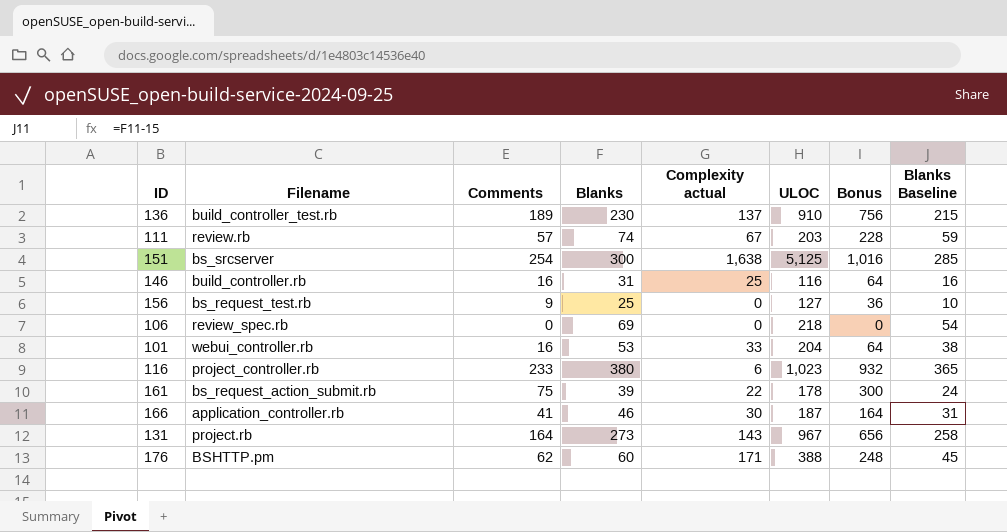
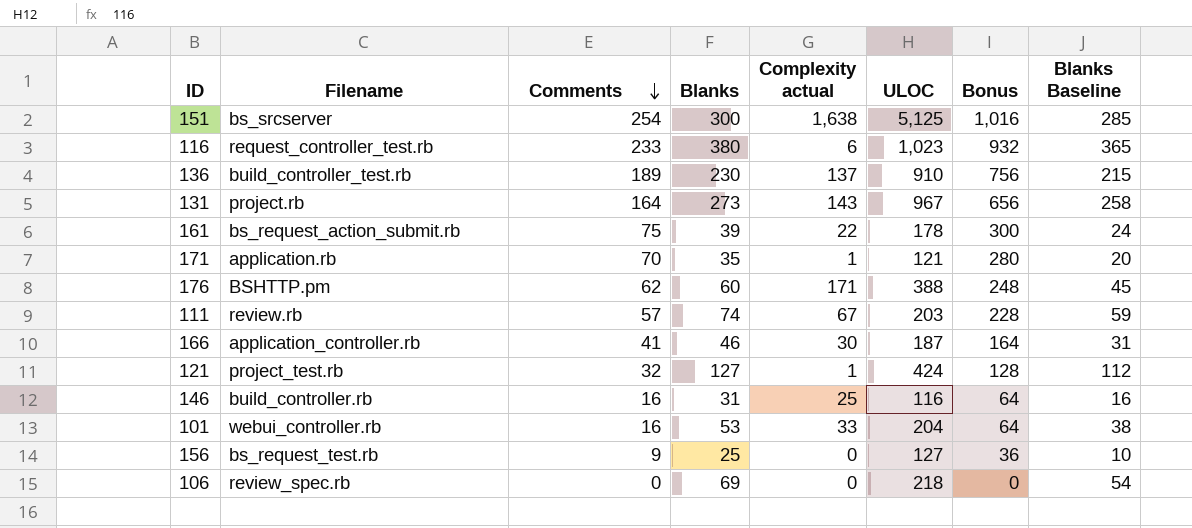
row order: none -> Comments descending
116 | Filename: project_controller.rb -> request_controller_test.rb
row 171: none -> application.rb | 70 | 35 | 1 | 121 | 280 | 20
row 121: none -> project_test.rb | 32 | 127 | 1 | 424 | 128 | 112

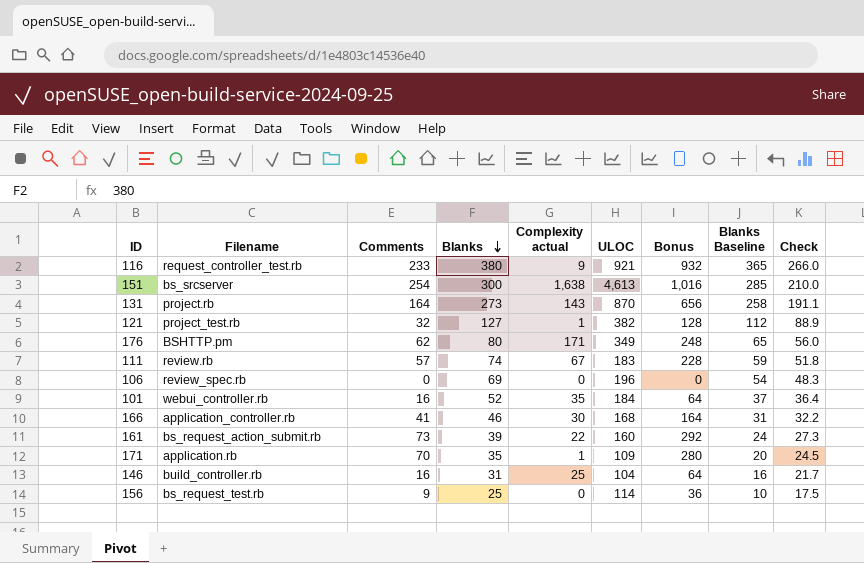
row order: Comments descending -> Blanks descending
column Check | formula: none -> [Blanks] * 0.7
row 136: build_controller_test.rb | 189 | 230 | 137 | 910 | 756 | 215 -> none
116 | Complexity actual: 6 -> 9
116 | ULOC: 1,023 -> 921
151 | ULOC: 5,125 -> 4,613
131 | ULOC: 967 -> 870
121 | ULOC: 424 -> 382
176 | Blanks: 60 -> 80
176 | ULOC: 388 -> 349
176 | Blanks Baseline: 45 -> 65
111 | ULOC: 203 -> 183
106 | ULOC: 218 -> 196
101 | Blanks: 53 -> 52
101 | Complexity actual: 33 -> 35
101 | ULOC: 204 -> 184
101 | Blanks Baseline: 38 -> 37
166 | ULOC: 187 -> 168
161 | Comments: 75 -> 73
161 | ULOC: 178 -> 160
161 | Bonus: 300 -> 292
171 | ULOC: 121 -> 109
146 | ULOC: 116 -> 104
156 | ULOC: 127 -> 114

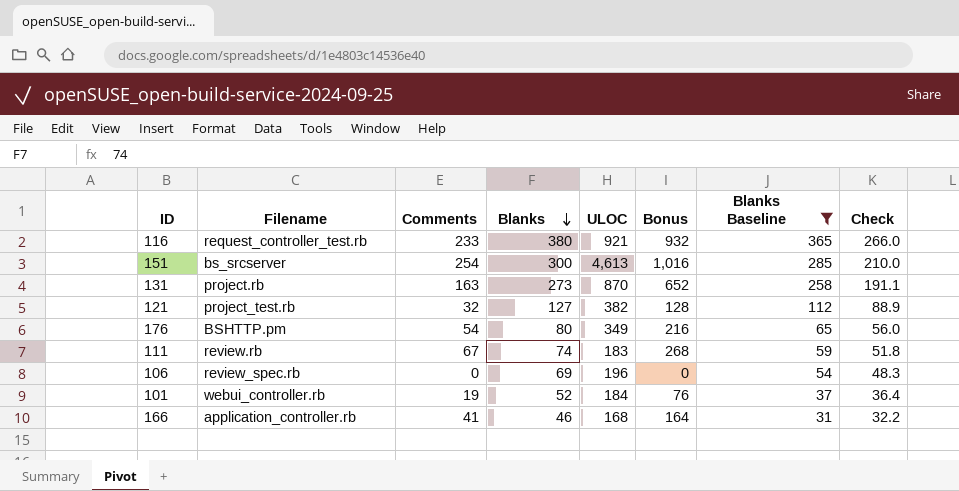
filter: none -> Blanks Baseline >= 31
column Complexity actual | position: 5 -> none
131 | Comments: 164 -> 163
131 | Bonus: 656 -> 652
176 | Comments: 62 -> 54
176 | Bonus: 248 -> 216
111 | Comments: 57 -> 67
111 | Bonus: 228 -> 268
101 | Comments: 16 -> 19
101 | Bonus: 64 -> 76

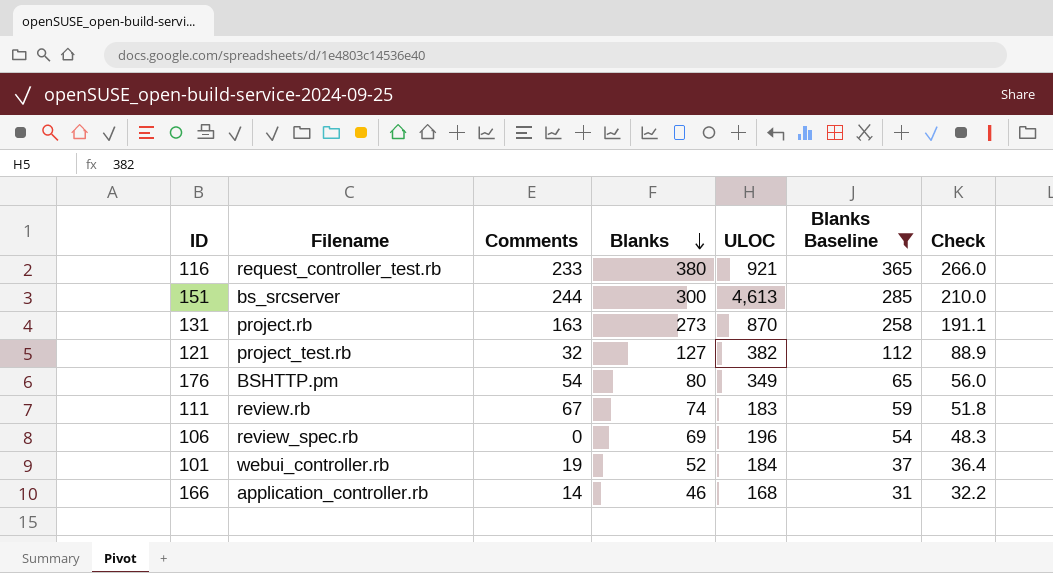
column Bonus | formula: [Comments] * 4 -> none
151 | Comments: 254 -> 244
166 | Comments: 41 -> 14

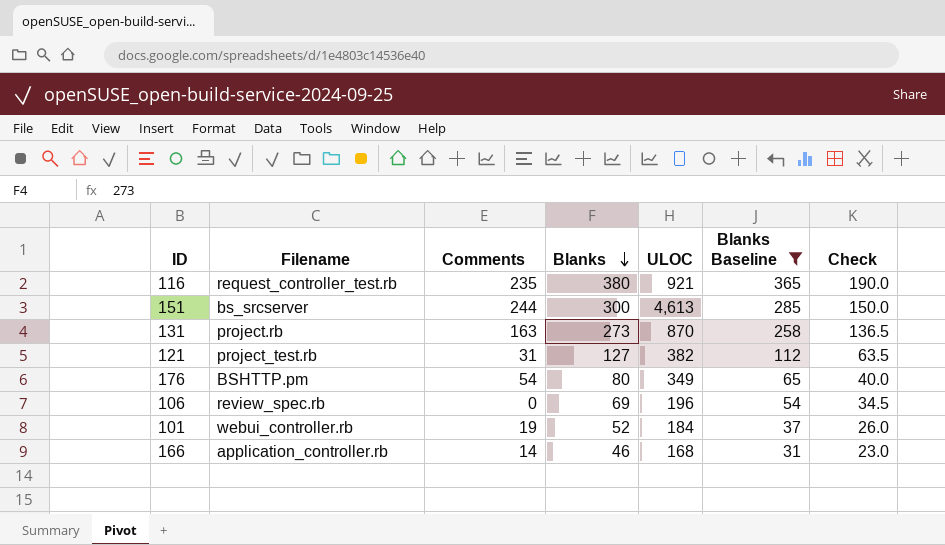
column Check | formula: [Blanks] * 0.7 -> [Blanks] * 0.5
row 111: review.rb | 67 | 74 | 183 | 59 | 51.8 -> none
116 | Comments: 233 -> 235
121 | Comments: 32 -> 31

